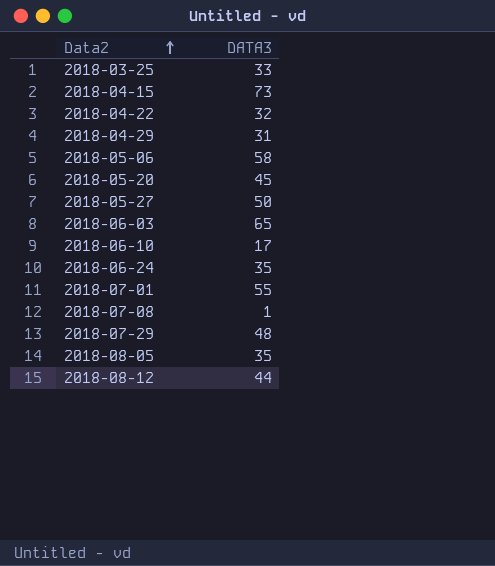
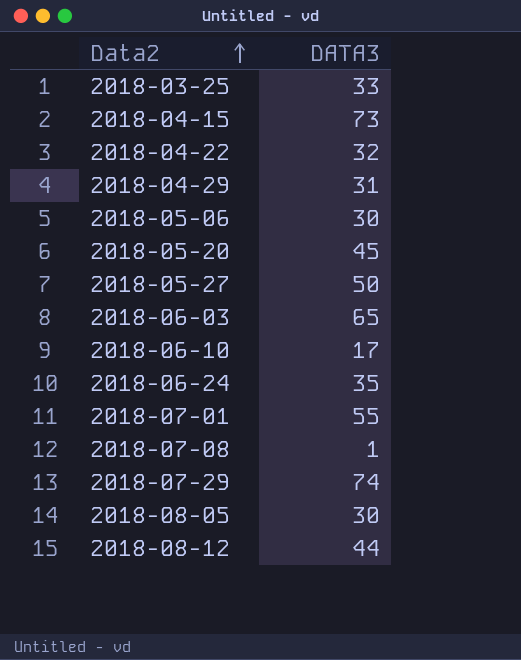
2018-05-06 | DATA3: 58 -> 30
2018-07-29 | DATA3: 48 -> 74
2018-08-05 | DATA3: 35 -> 30

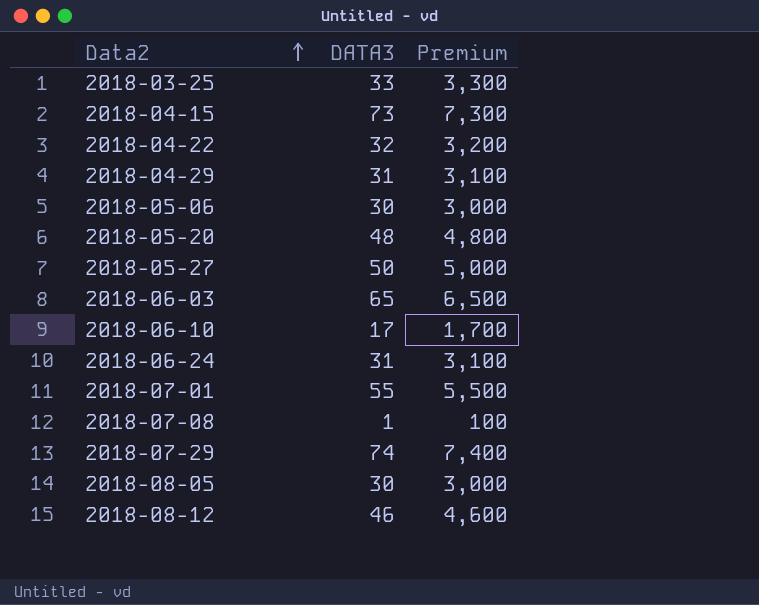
column Premium | formula: none -> [DATA3] * 100
2018-05-20 | DATA3: 45 -> 48
2018-06-24 | DATA3: 35 -> 31
2018-08-12 | DATA3: 44 -> 46

